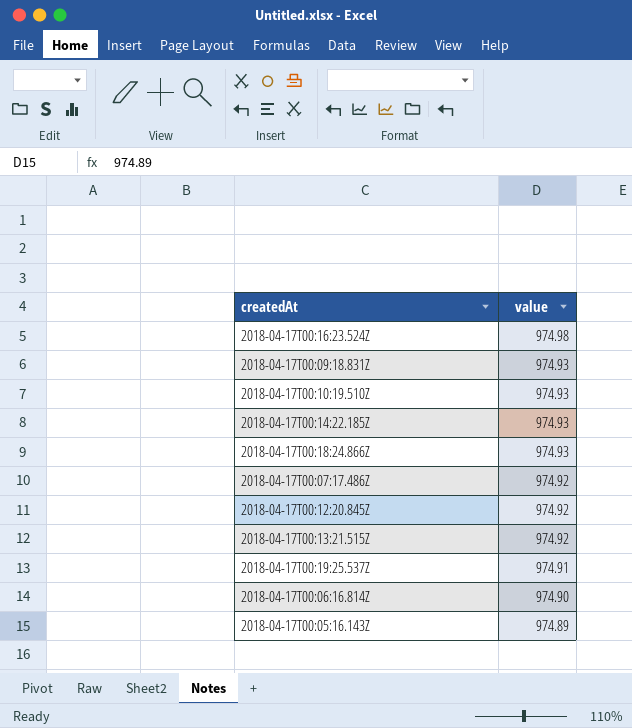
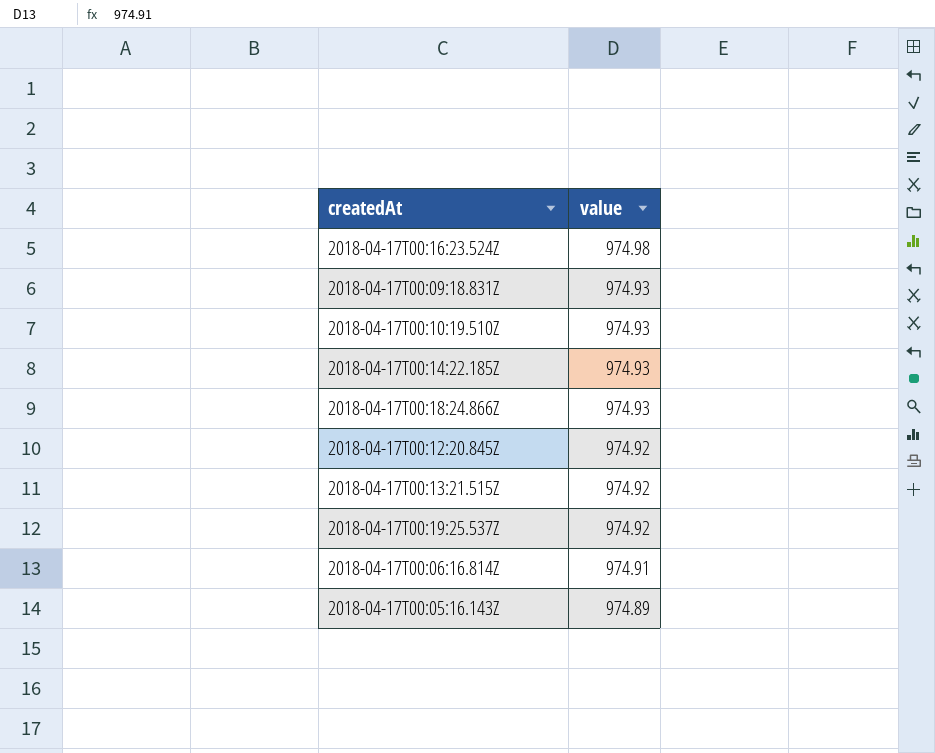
row 2018-04-17T00:07:17.486Z: 974.92 -> none
2018-04-17T00:19:25.537Z | value: 974.91 -> 974.92
2018-04-17T00:06:16.814Z | value: 974.90 -> 974.91

